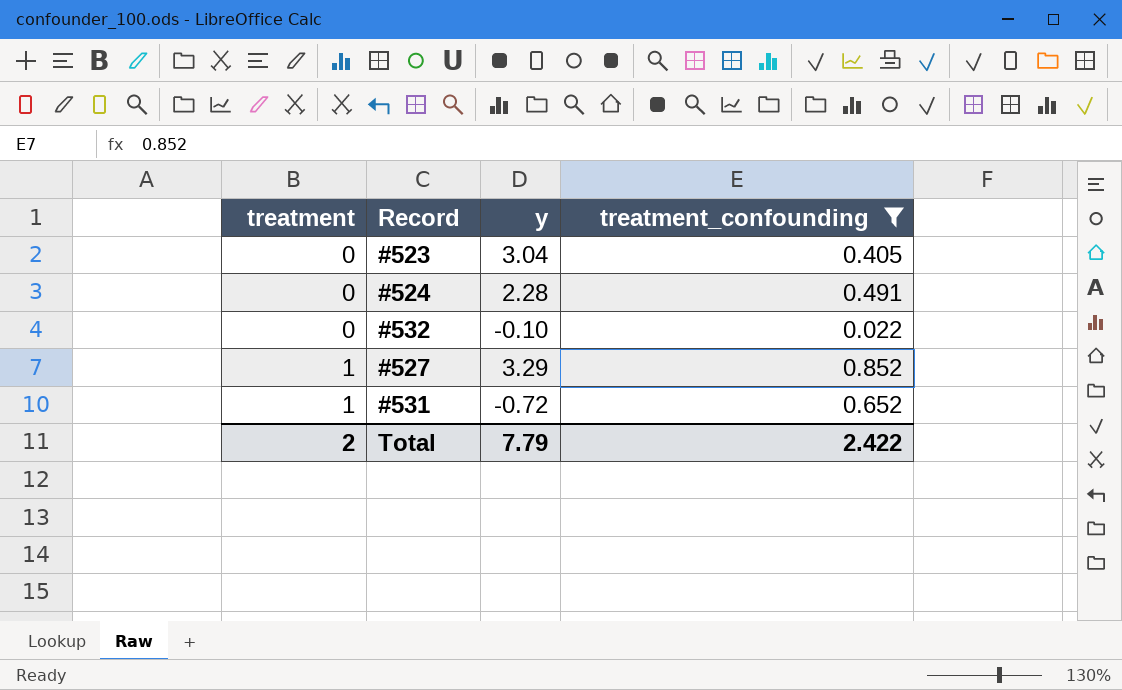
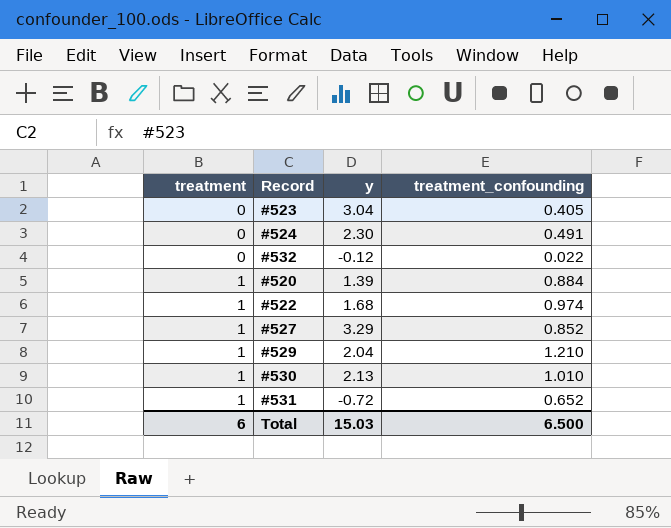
filter: treatment_confounding <= 0.852 -> none
#524 | y: 2.28 -> 2.30
#532 | y: -0.10 -> -0.12
Total | treatment: 2 -> 6
Total | y: 7.79 -> 15.03
Total | treatment_confounding: 2.422 -> 6.500

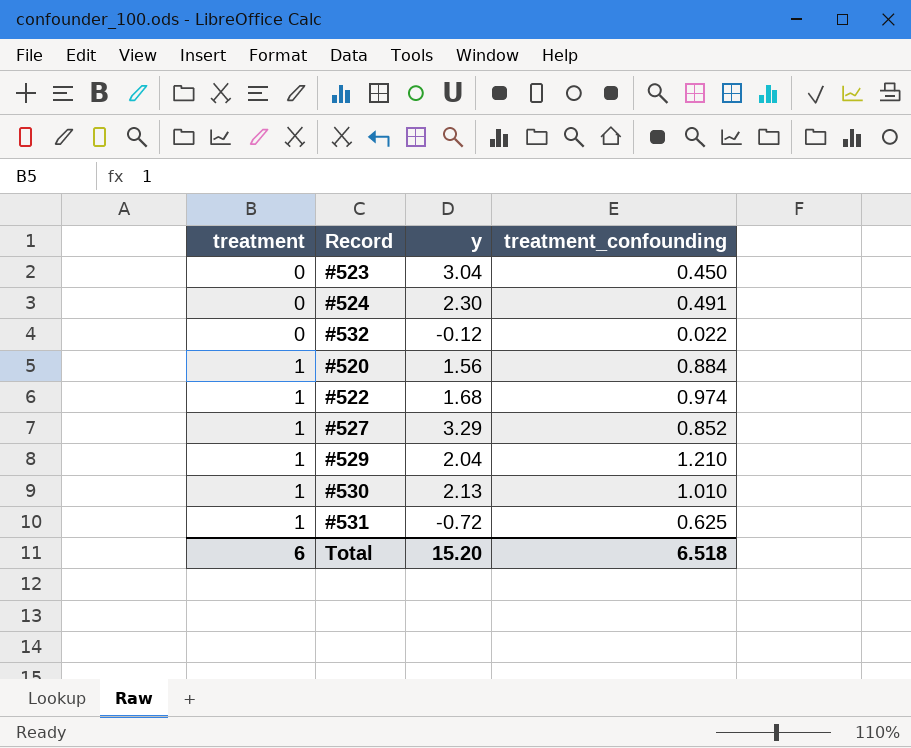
#523 | treatment_confounding: 0.405 -> 0.450
#520 | y: 1.39 -> 1.56
#531 | treatment_confounding: 0.652 -> 0.625
Total | y: 15.03 -> 15.20
Total | treatment_confounding: 6.500 -> 6.518

